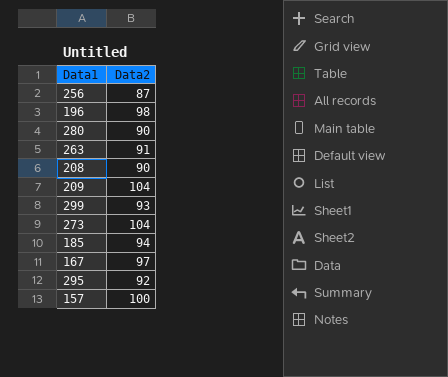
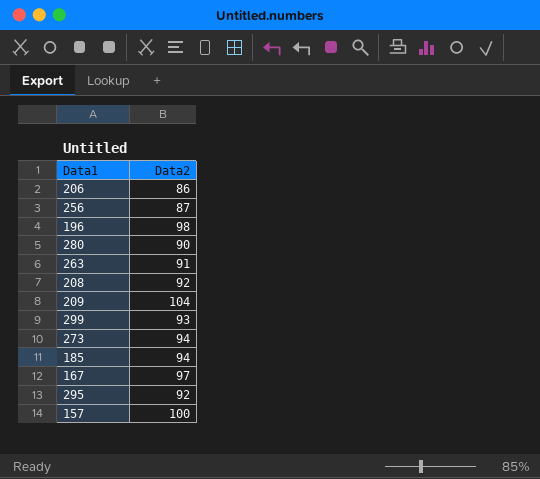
row 206: none -> 86
208 | Data2: 90 -> 92
273 | Data2: 104 -> 94

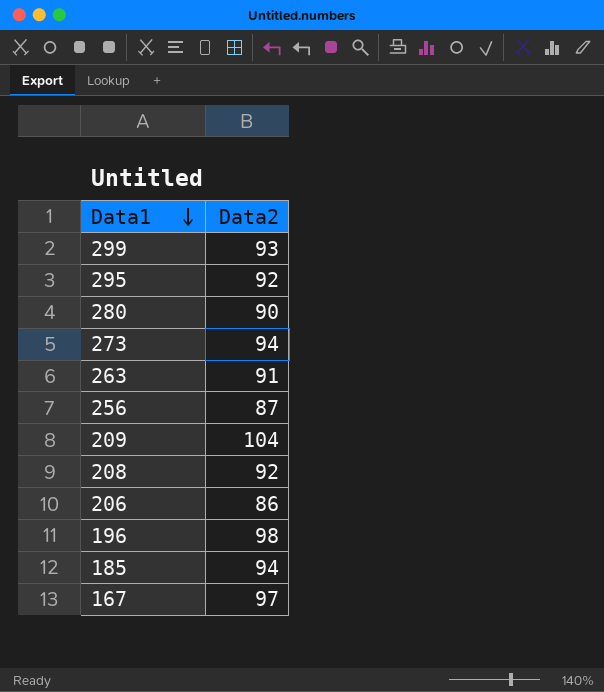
row order: none -> Data1 descending
row 157: 100 -> none

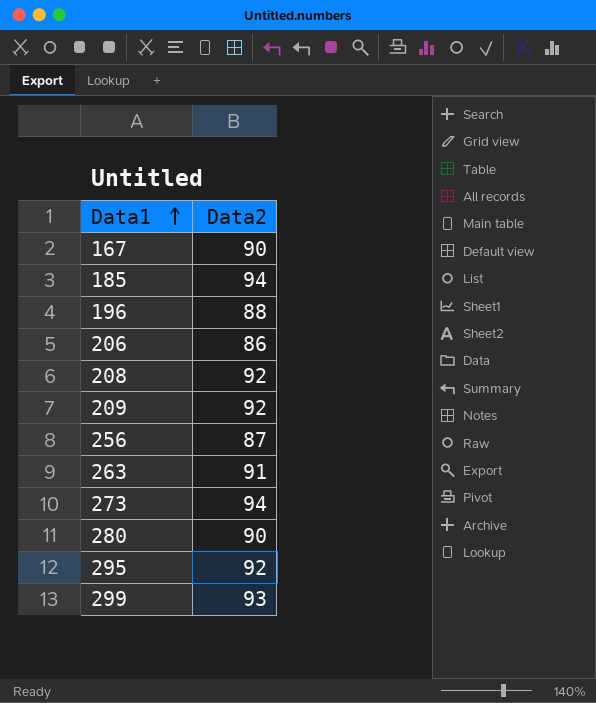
row order: Data1 descending -> Data1 ascending
167 | Data2: 97 -> 90
196 | Data2: 98 -> 88
209 | Data2: 104 -> 92

